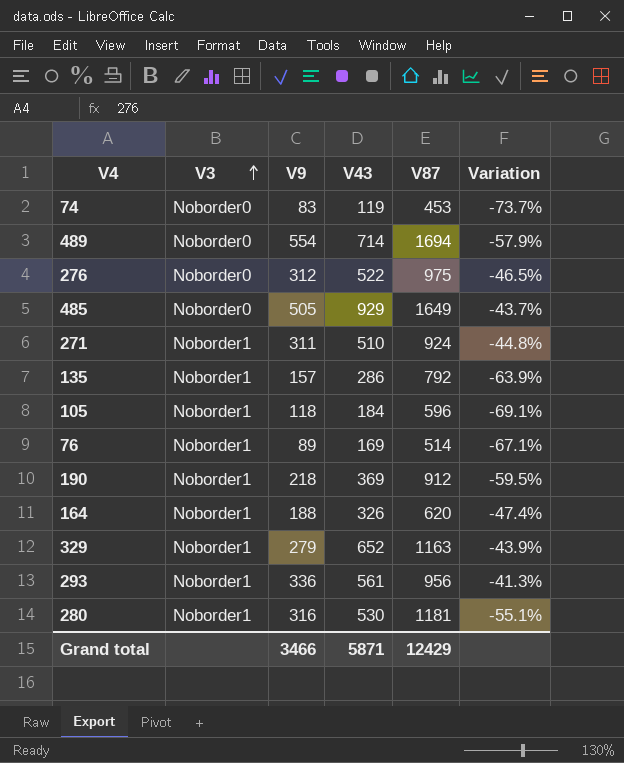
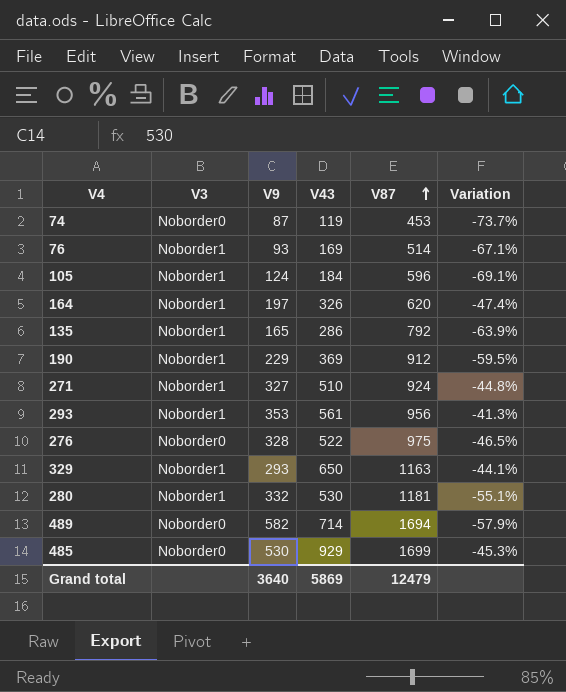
row order: V3 ascending -> V87 ascending
74 | V9: 83 -> 87
76 | V9: 89 -> 93
105 | V9: 118 -> 124
164 | V9: 188 -> 197
135 | V9: 157 -> 165
190 | V9: 218 -> 229
271 | V9: 311 -> 327
293 | V9: 336 -> 353
276 | V9: 312 -> 328
329 | V9: 279 -> 293
329 | V43: 652 -> 650
329 | Variation: -43.9% -> -44.1%
280 | V9: 316 -> 332
489 | V9: 554 -> 582
485 | V9: 505 -> 530
485 | V87: 1649 -> 1699
485 | Variation: -43.7% -> -45.3%
Grand total | V9: 3466 -> 3640
Grand total | V43: 5871 -> 5869
Grand total | V87: 12429 -> 12479

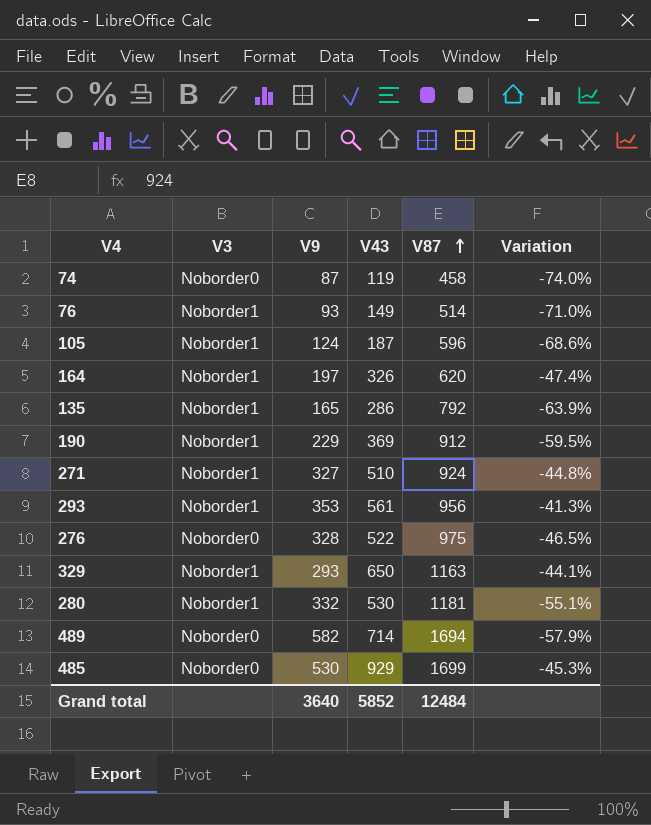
74 | V87: 453 -> 458
74 | Variation: -73.7% -> -74.0%
76 | V43: 169 -> 149
76 | Variation: -67.1% -> -71.0%
105 | V43: 184 -> 187
105 | Variation: -69.1% -> -68.6%
Grand total | V43: 5869 -> 5852
Grand total | V87: 12479 -> 12484

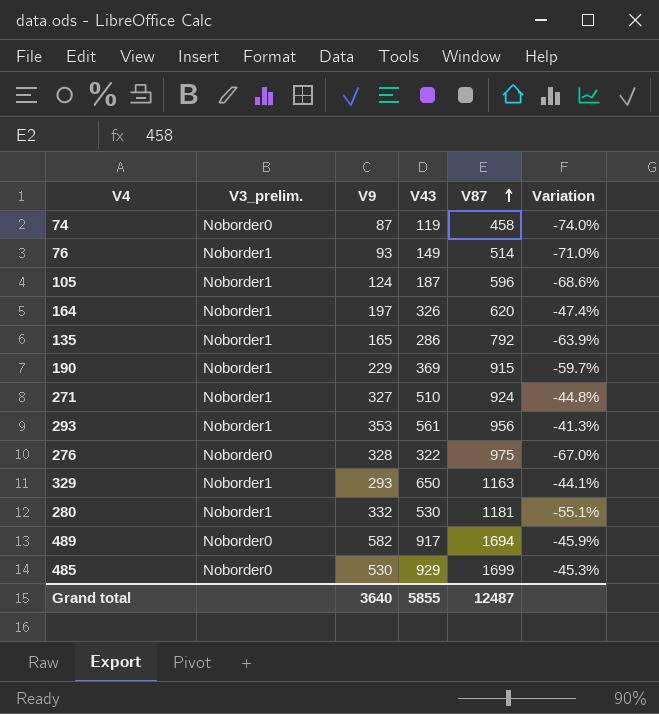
column name: V3 -> V3_prelim.
190 | V87: 912 -> 915
190 | Variation: -59.5% -> -59.7%
276 | V43: 522 -> 322
276 | Variation: -46.5% -> -67.0%
489 | V43: 714 -> 917
489 | Variation: -57.9% -> -45.9%
Grand total | V43: 5852 -> 5855
Grand total | V87: 12484 -> 12487

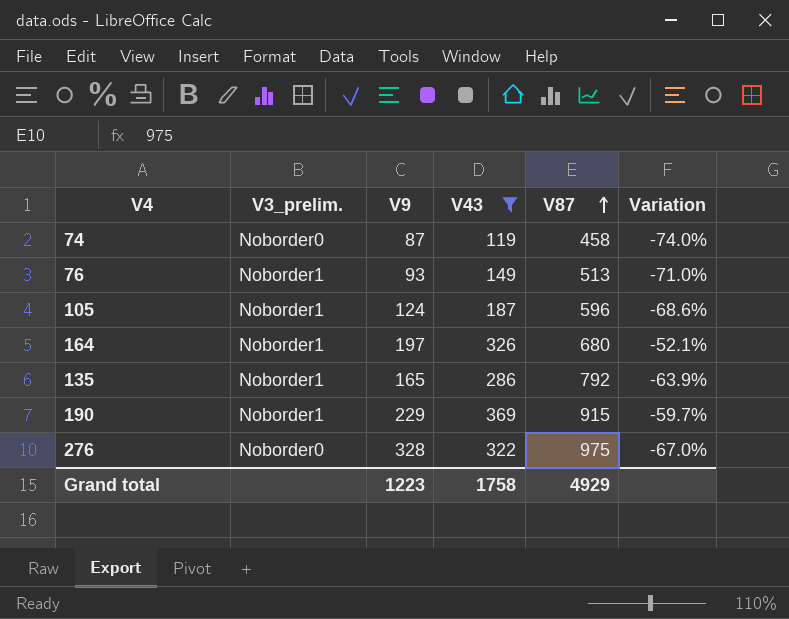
filter: none -> V43 <= 369
76 | V87: 514 -> 513
164 | V87: 620 -> 680
164 | Variation: -47.4% -> -52.1%
Grand total | V9: 3640 -> 1223
Grand total | V43: 5855 -> 1758
Grand total | V87: 12487 -> 4929

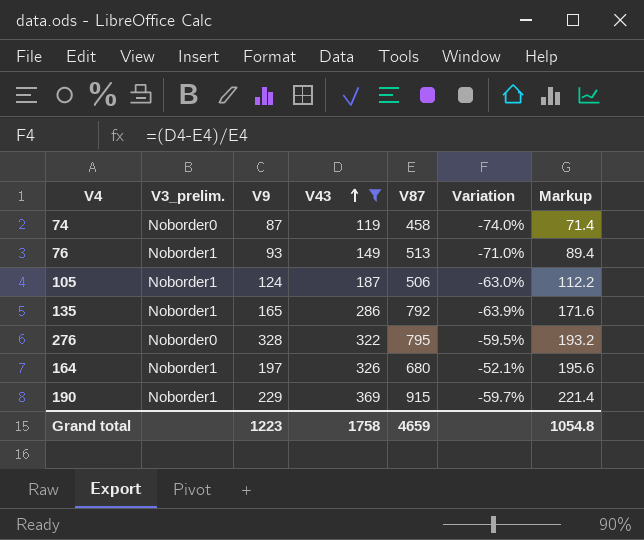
row order: V87 ascending -> V43 ascending
column Markup | formula: none -> [V43] * 0.6
105 | V87: 596 -> 506
105 | Variation: -68.6% -> -63.0%
276 | V87: 975 -> 795
276 | Variation: -67.0% -> -59.5%
Grand total | V87: 4929 -> 4659

